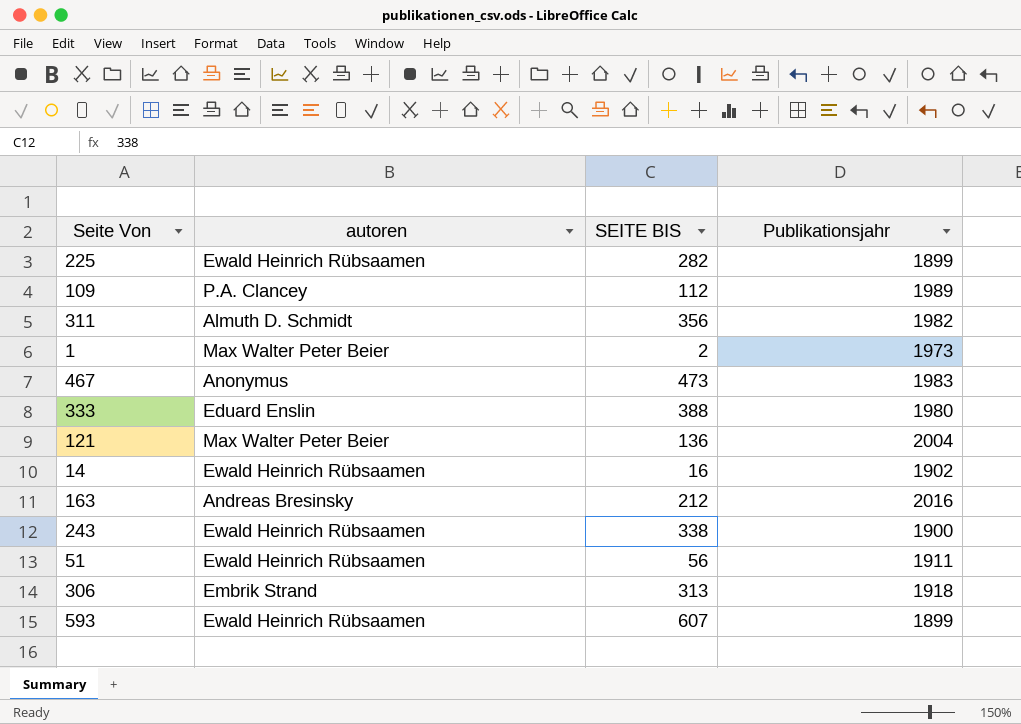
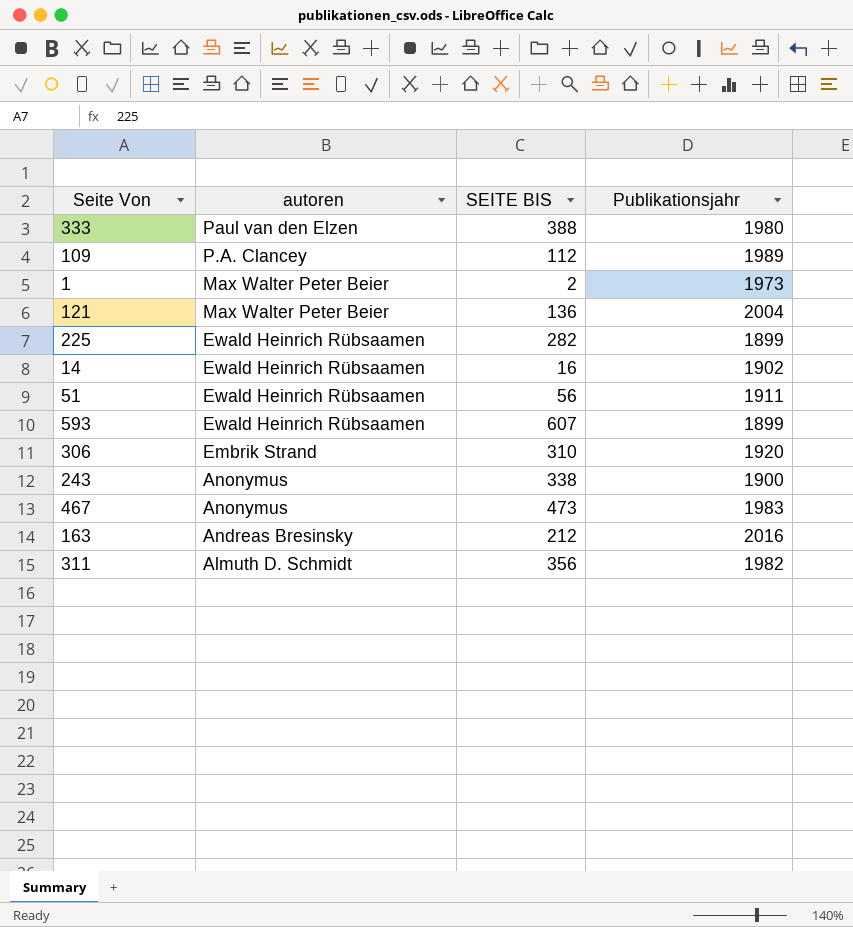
row order: none -> autoren descending
333 | autoren: Eduard Enslin -> Paul van den Elzen
306 | SEITE BIS: 313 -> 310
306 | Publikationsjahr: 1918 -> 1920
243 | autoren: Ewald Heinrich Rübsaamen -> Anonymus

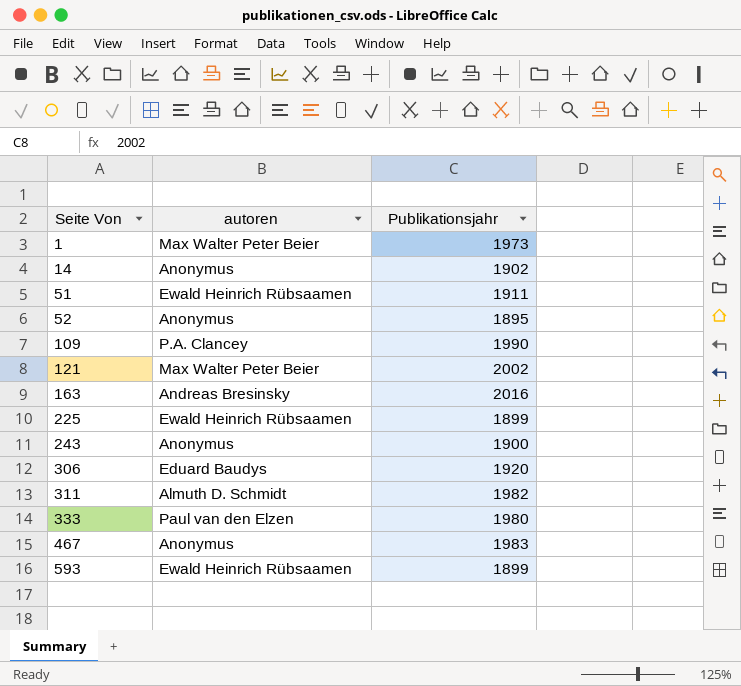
row order: autoren descending -> Seite Von ascending
column SEITE BIS | position: 3 -> none
14 | autoren: Ewald Heinrich Rübsaamen -> Anonymus
row 52: none -> Anonymus | 1895
109 | Publikationsjahr: 1989 -> 1990
121 | Publikationsjahr: 2004 -> 2002
306 | autoren: Embrik Strand -> Eduard Baudys

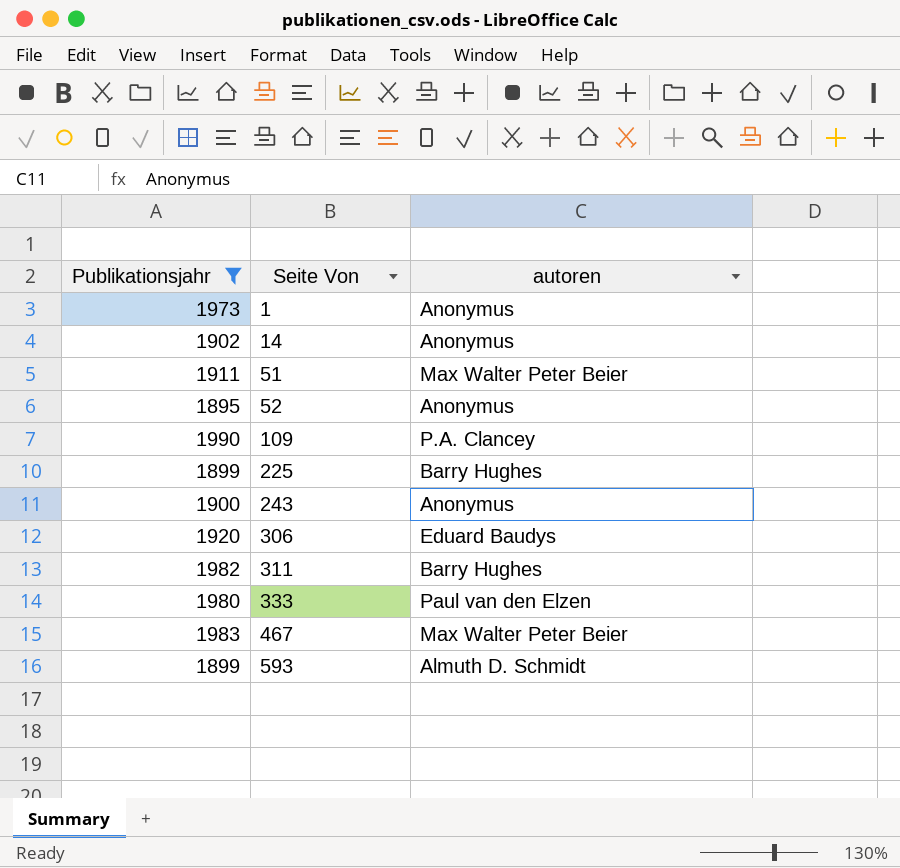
filter: none -> Publikationsjahr <= 1990
column Publikationsjahr | position: 3 -> 1
1 | autoren: Max Walter Peter Beier -> Anonymus
51 | autoren: Ewald Heinrich Rübsaamen -> Max Walter Peter Beier
225 | autoren: Ewald Heinrich Rübsaamen -> Barry Hughes
311 | autoren: Almuth D. Schmidt -> Barry Hughes
467 | autoren: Anonymus -> Max Walter Peter Beier
593 | autoren: Ewald Heinrich Rübsaamen -> Almuth D. Schmidt

